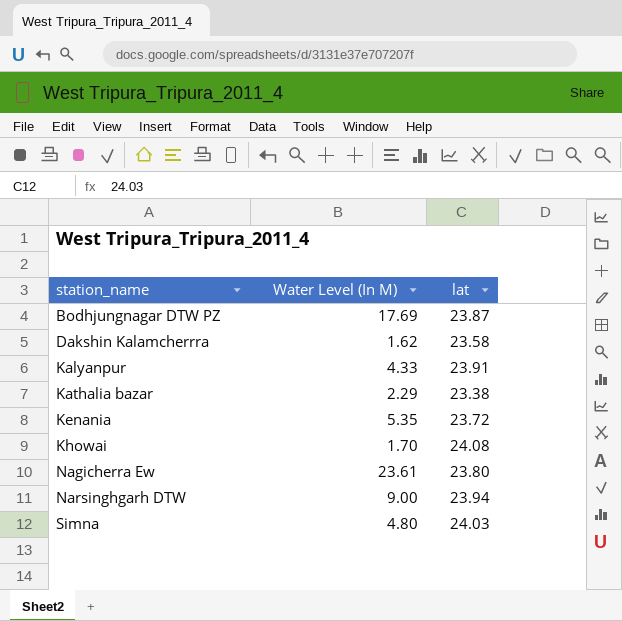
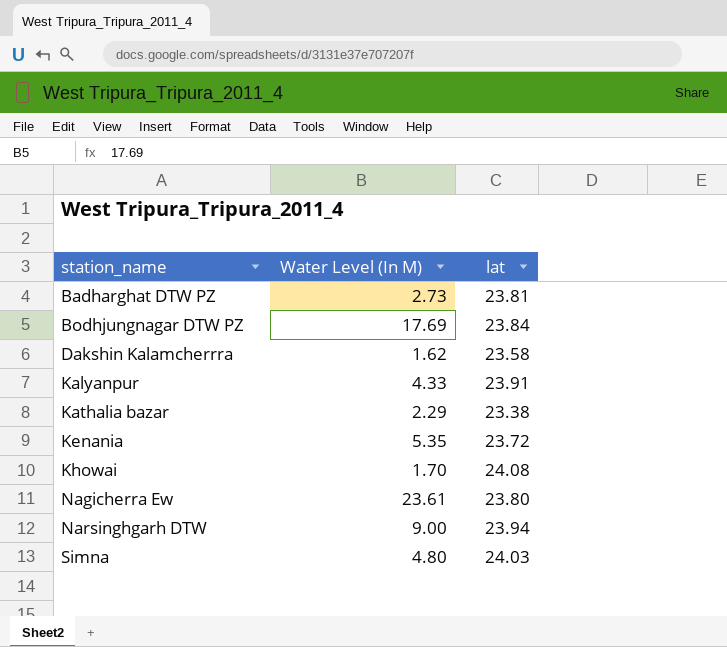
row Badharghat DTW PZ: none -> 2.73 | 23.81
Bodhjungnagar DTW PZ | lat: 23.87 -> 23.84

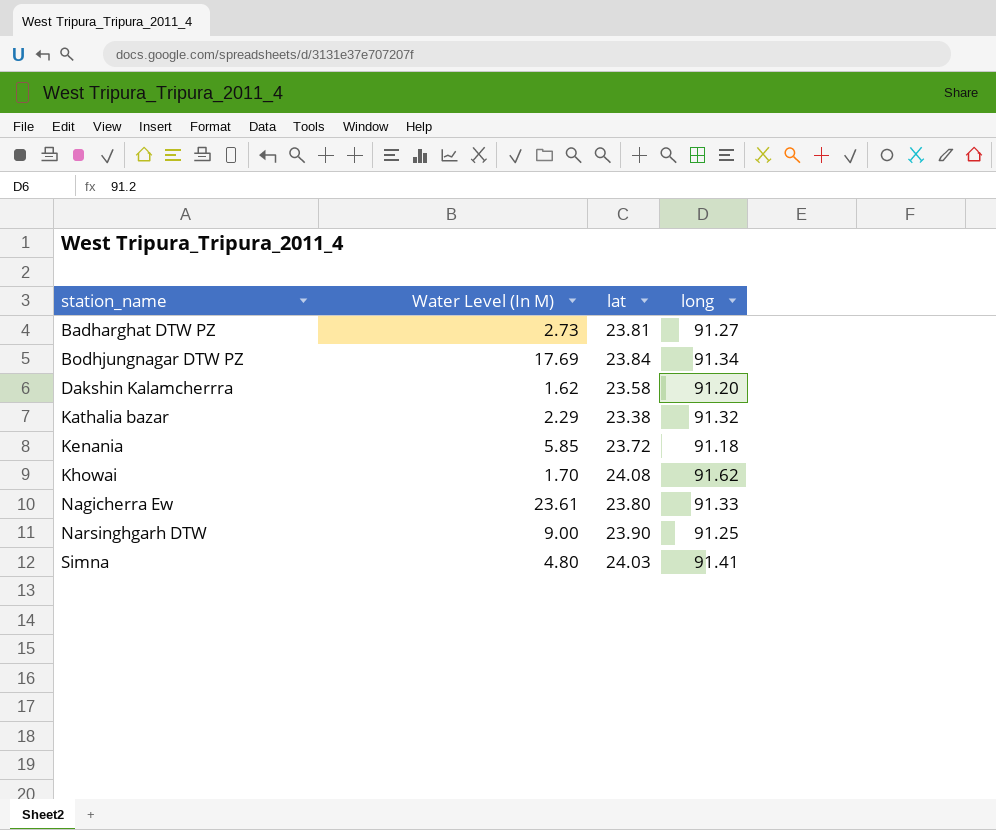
column long | position: none -> 4
row Kalyanpur: 4.33 | 23.91 -> none
Kenania | Water Level (In M): 5.35 -> 5.85
Narsinghgarh DTW | lat: 23.94 -> 23.90

